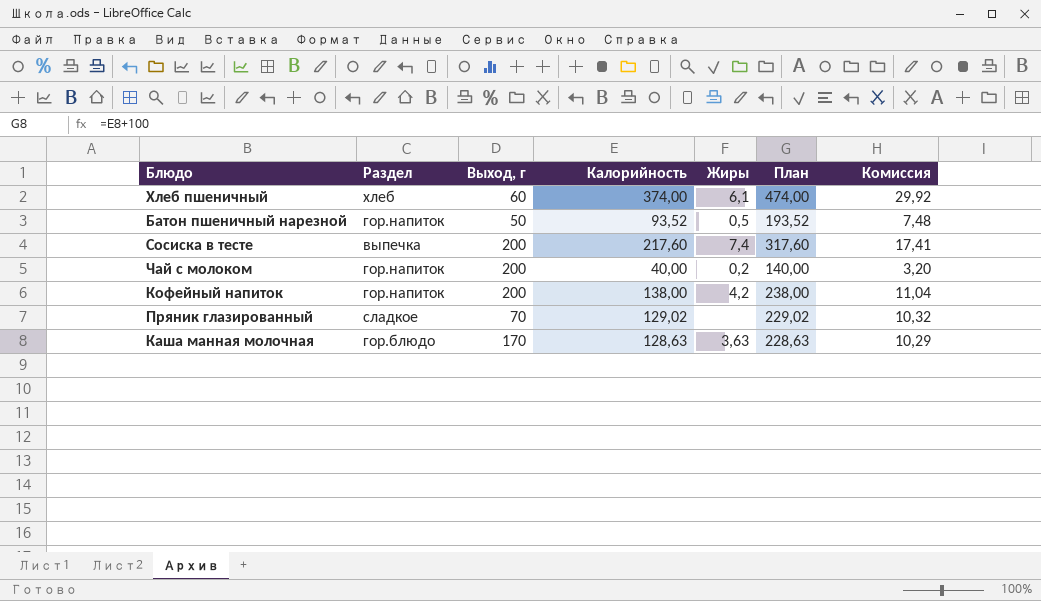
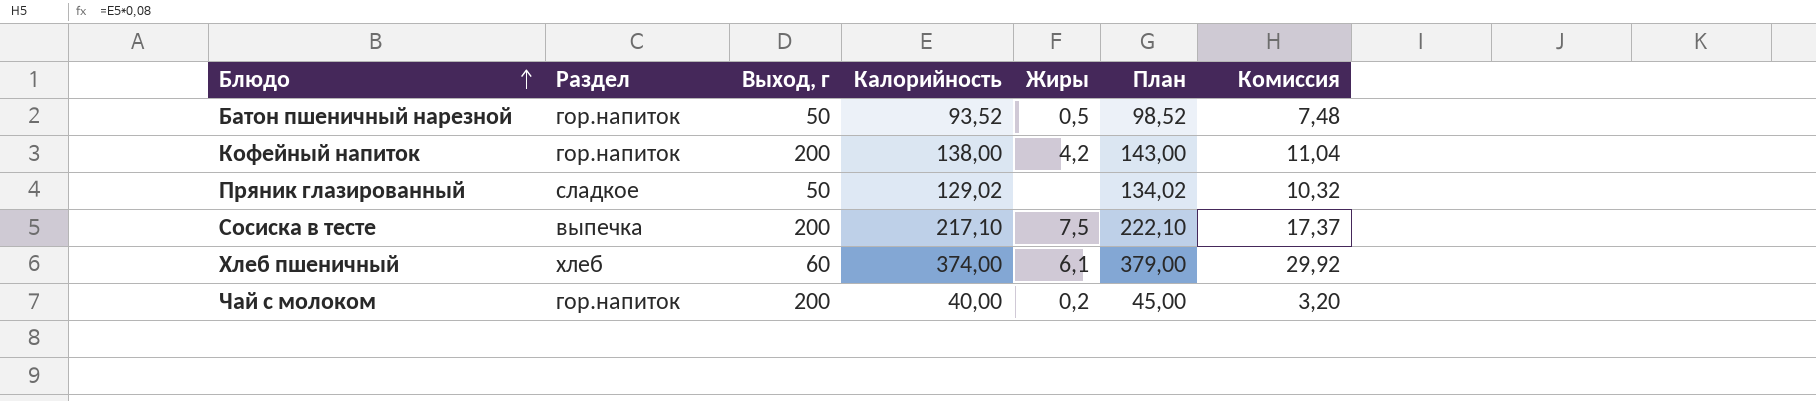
row order: none -> Блюдо ascending
column План | formula: [Калорийность] + 100 -> [Калорийность] + 5
row Каша манная молочная: гор.блюдо | 170 | 128,63 | 3,63 | 228,63 | 10,29 -> none
Пряник глазированный | Выход, г: 70 -> 50
Сосиска в тесте | Калорийность: 217,60 -> 217,10
Сосиска в тесте | Жиры: 7,4 -> 7,5
Сосиска в тесте | Комиссия: 17,41 -> 17,37

